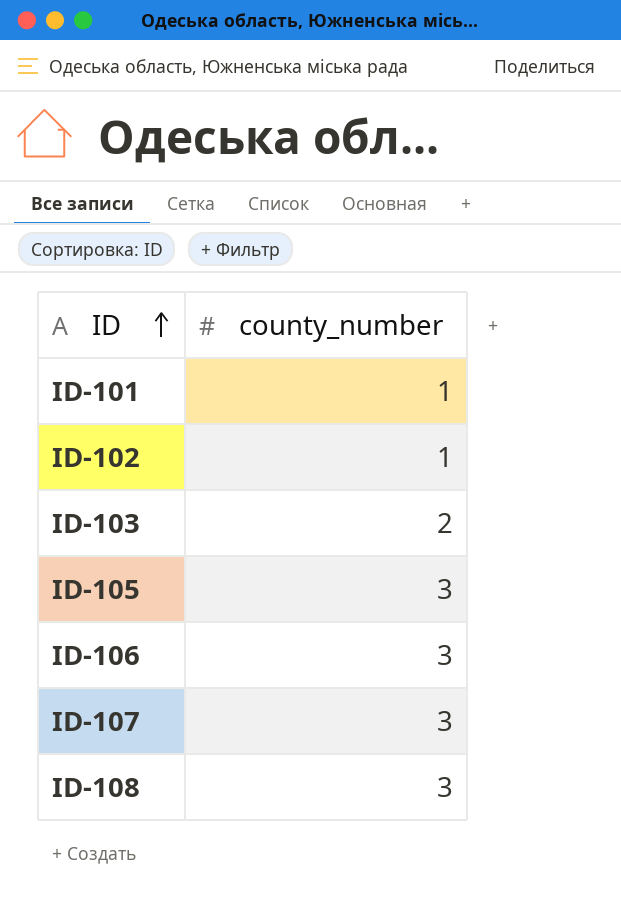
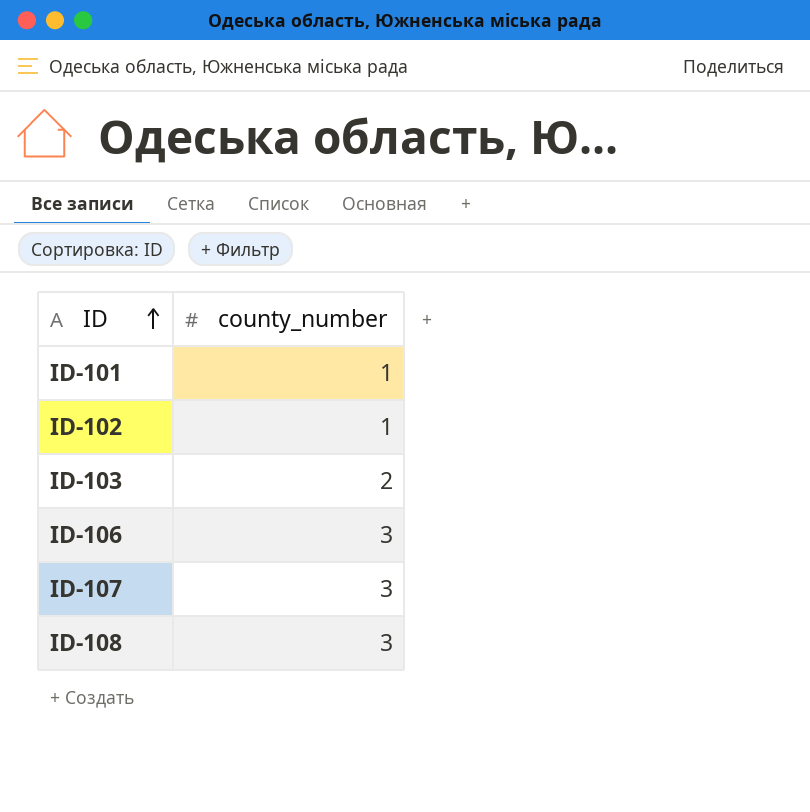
row ID-105: 3 -> none

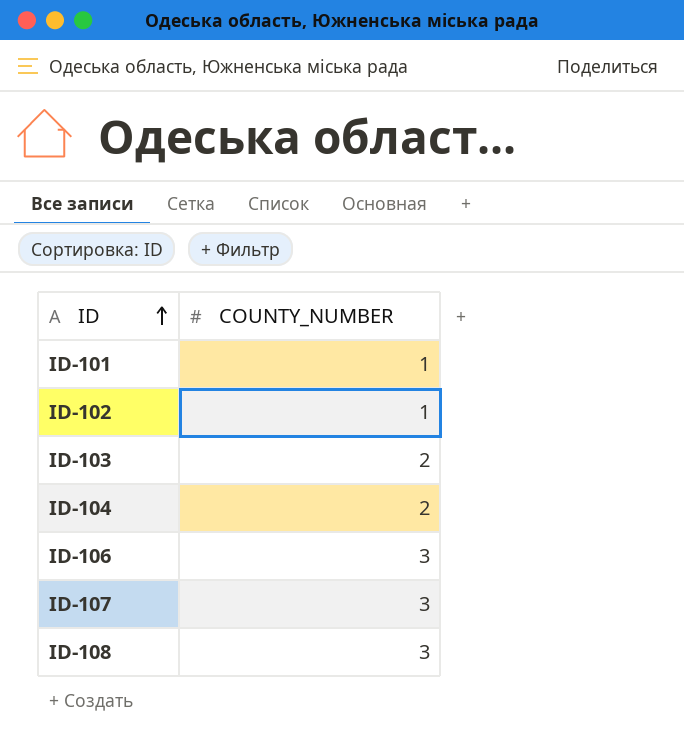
column name: county_number -> COUNTY_NUMBER
row ID-104: none -> 2

